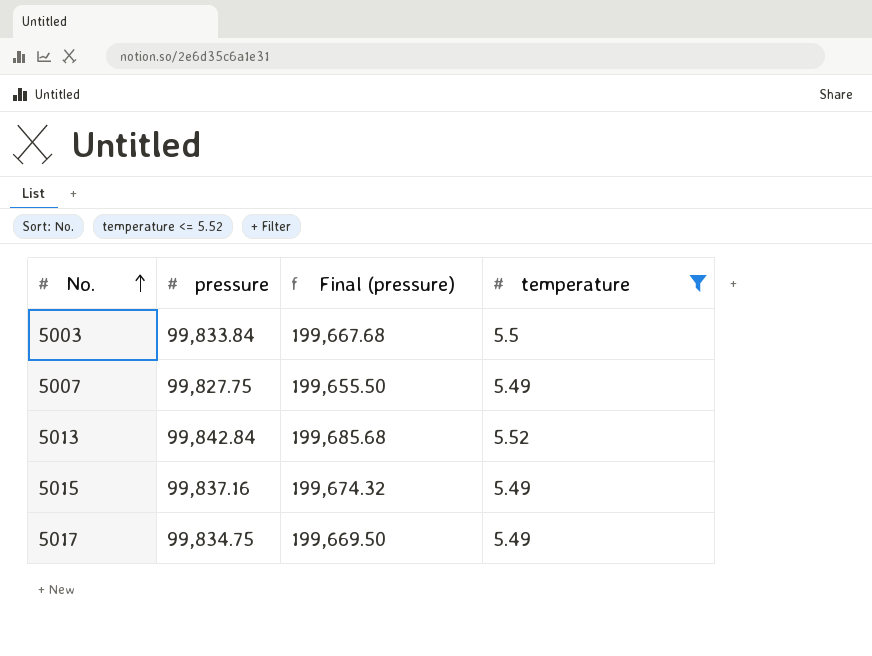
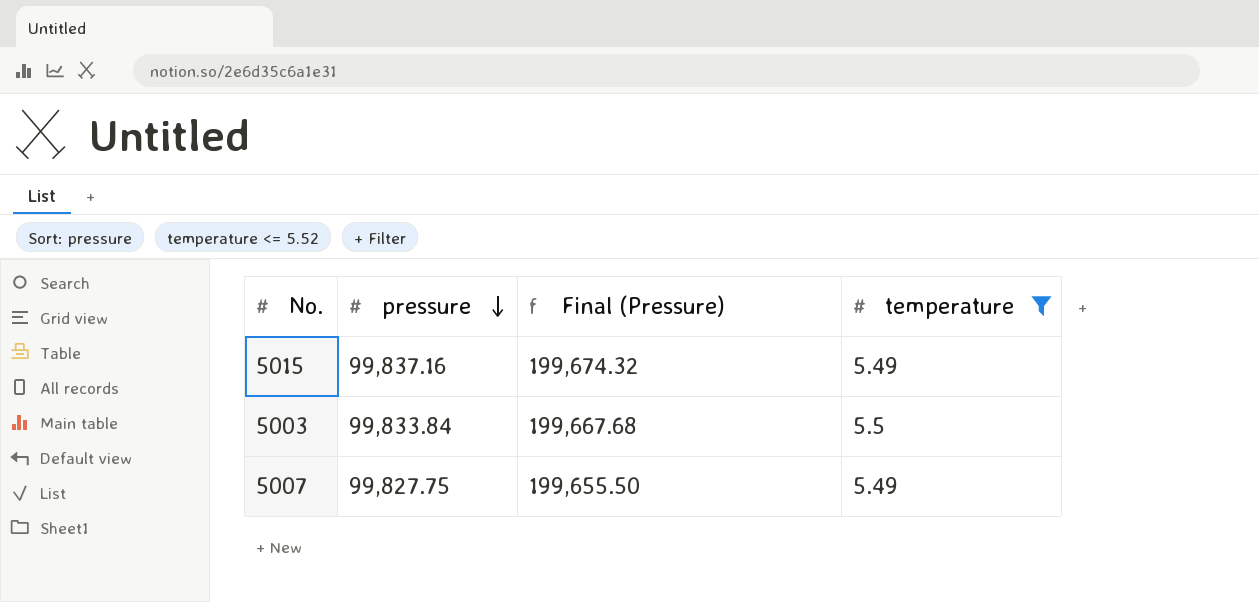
row order: No. ascending -> pressure descending
column name: Final (pressure) -> Final (Pressure)
row 5013: 99,842.84 | 199,685.68 | 5.52 -> none
row 5017: 99,834.75 | 199,669.50 | 5.49 -> none

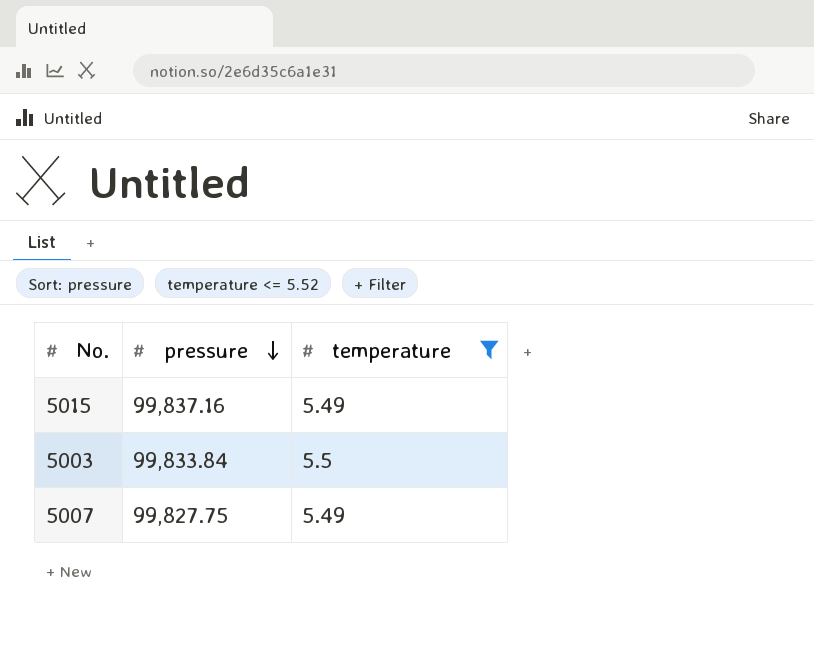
column Final (Pressure) | formula: [pressure] * 2 -> none

